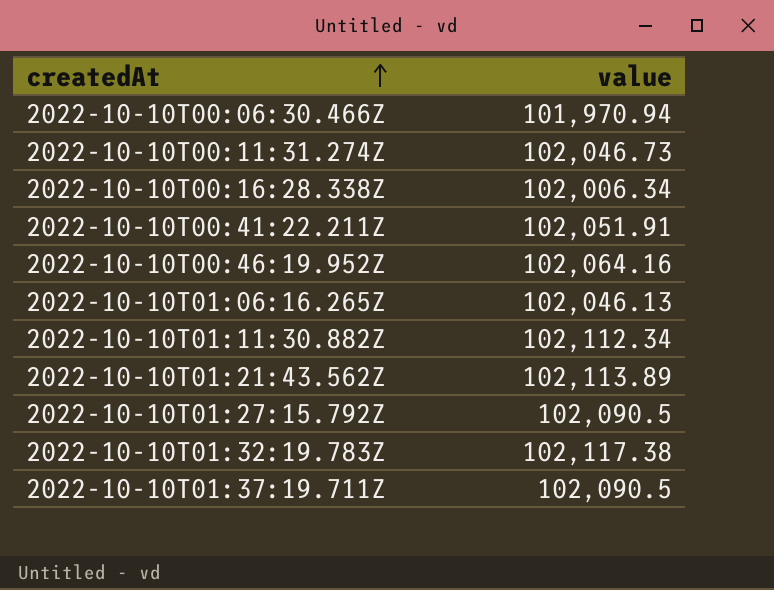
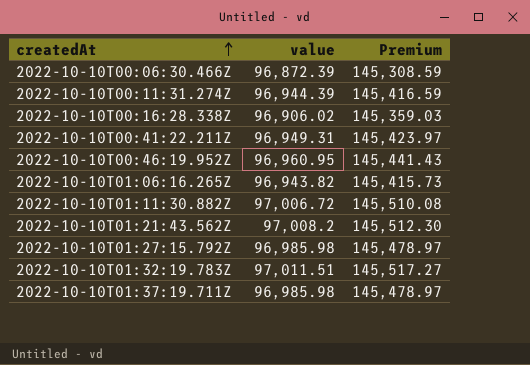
column Premium | formula: none -> [value] * 1.5
2022-10-10T00:06:30.466Z | value: 101,970.94 -> 96,872.39
2022-10-10T00:11:31.274Z | value: 102,046.73 -> 96,944.39
2022-10-10T00:16:28.338Z | value: 102,006.34 -> 96,906.02
2022-10-10T00:41:22.211Z | value: 102,051.91 -> 96,949.31
2022-10-10T00:46:19.952Z | value: 102,064.16 -> 96,960.95
2022-10-10T01:06:16.265Z | value: 102,046.13 -> 96,943.82
2022-10-10T01:11:30.882Z | value: 102,112.34 -> 97,006.72
2022-10-10T01:21:43.562Z | value: 102,113.89 -> 97,008.2
2022-10-10T01:27:15.792Z | value: 102,090.5 -> 96,985.98
2022-10-10T01:32:19.783Z | value: 102,117.38 -> 97,011.51
2022-10-10T01:37:19.711Z | value: 102,090.5 -> 96,985.98

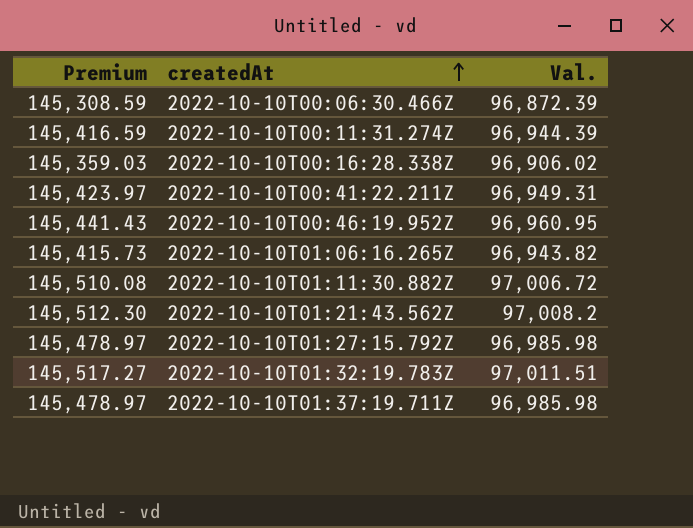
column Premium | position: 3 -> 1
column name: value -> Val.

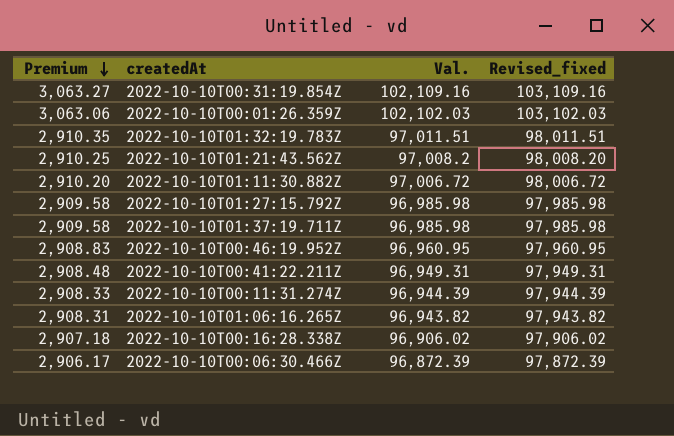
row order: createdAt ascending -> Premium descending
column Premium | formula: [Val.] * 1.5 -> [Val.] * 0.03
column Revised_fixed | formula: none -> [Val.] + 1000
row 2022-10-10T00:31:19.854Z: none -> 3,063.27 | 102,109.16 | 103,109.16
row 2022-10-10T00:01:26.359Z: none -> 3,063.06 | 102,102.03 | 103,102.03

